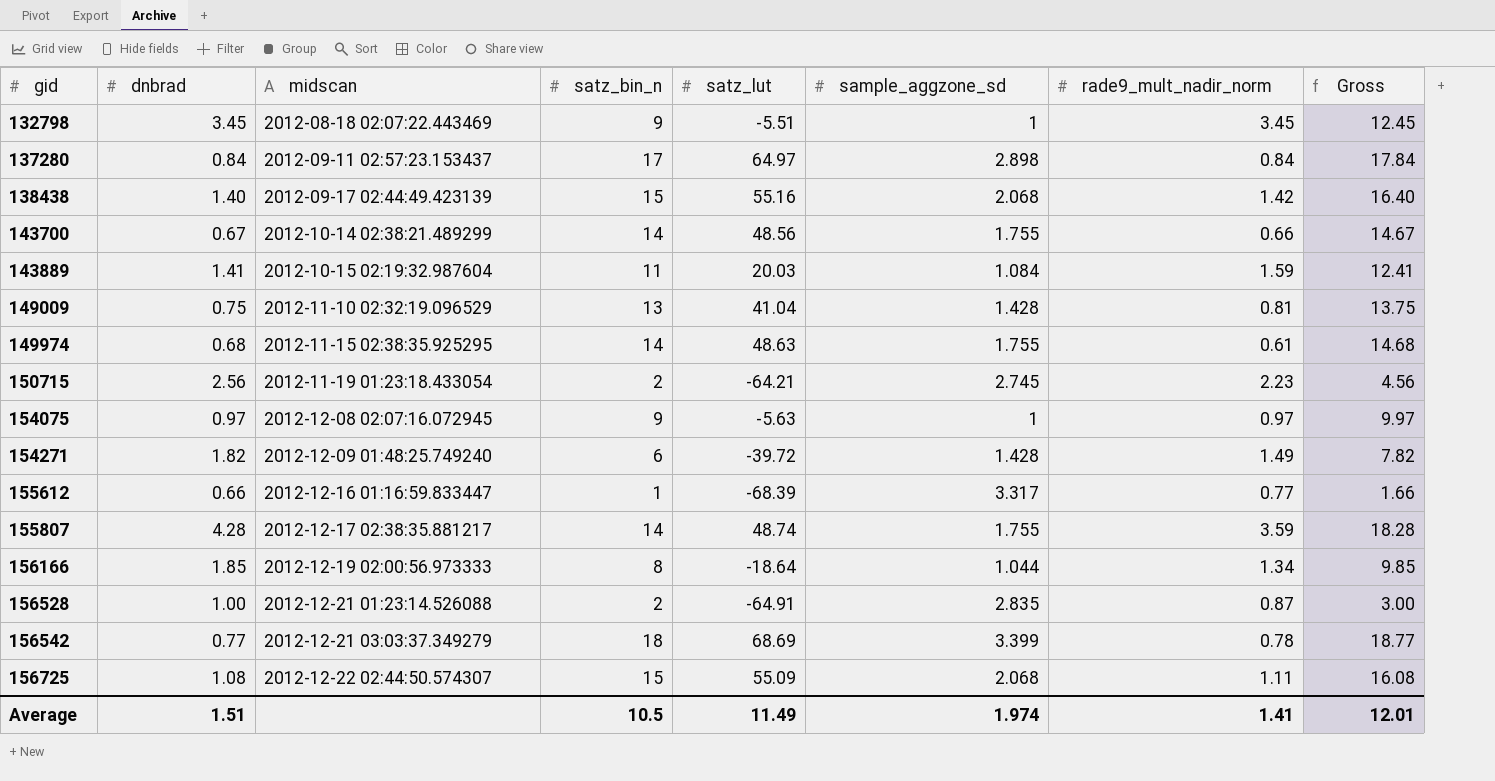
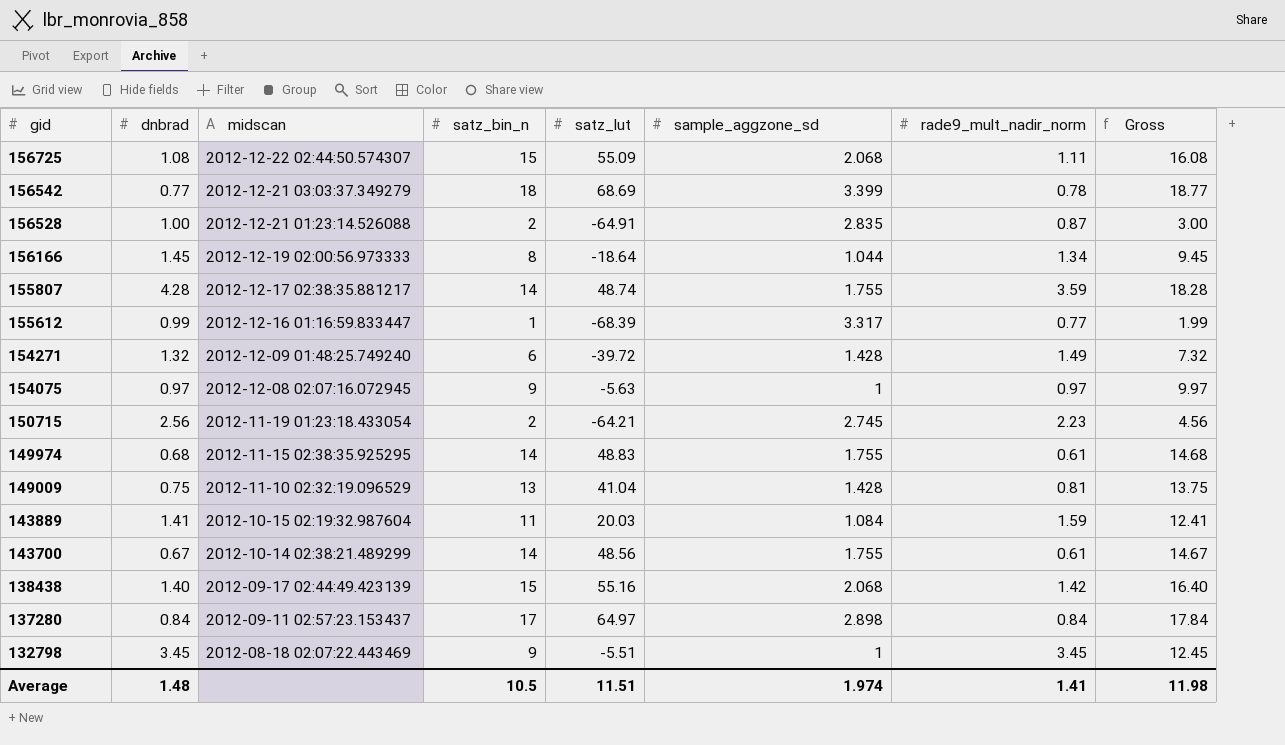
row order: gid ascending -> gid descending
156166 | dnbrad: 1.85 -> 1.45
156166 | Gross: 9.85 -> 9.45
155612 | dnbrad: 0.66 -> 0.99
155612 | Gross: 1.66 -> 1.99
154271 | dnbrad: 1.82 -> 1.32
154271 | Gross: 7.82 -> 7.32
149974 | satz_lut: 48.63 -> 48.83
143700 | rade9_mult_nadir_norm: 0.66 -> 0.61
Average | dnbrad: 1.51 -> 1.48
Average | satz_lut: 11.49 -> 11.51
Average | Gross: 12.01 -> 11.98

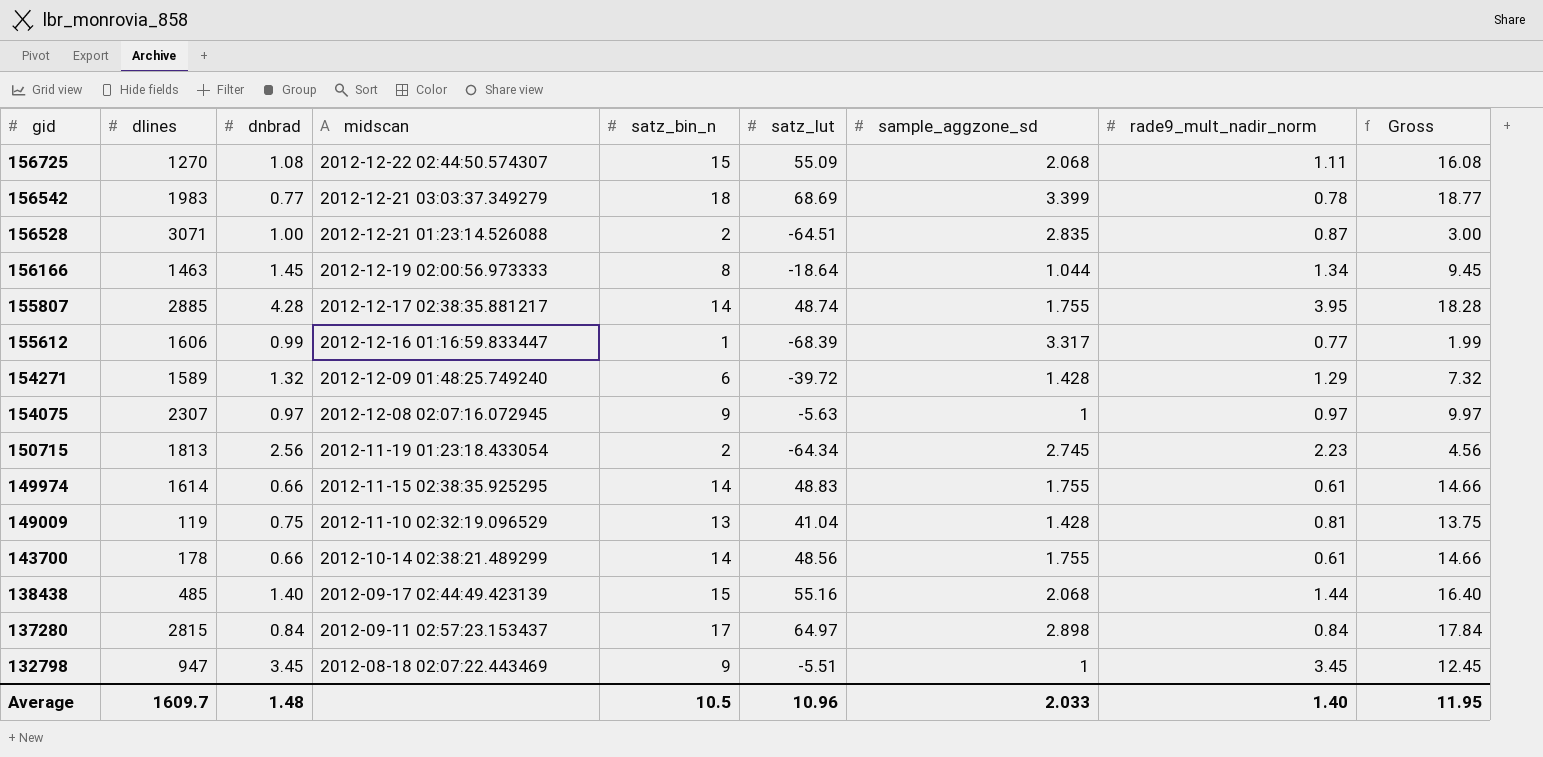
column dlines | position: none -> 2
row 143889: 1.41 | 2012-10-15 02:19:32.987604 | 11 | 20.03 | 1.084 | 1.59 | 12.41 -> none
156528 | satz_lut: -64.91 -> -64.51
155807 | rade9_mult_nadir_norm: 3.59 -> 3.95
154271 | rade9_mult_nadir_norm: 1.49 -> 1.29
150715 | satz_lut: -64.21 -> -64.34
149974 | dnbrad: 0.68 -> 0.66
149974 | Gross: 14.68 -> 14.66
143700 | dnbrad: 0.67 -> 0.66
143700 | Gross: 14.67 -> 14.66
138438 | rade9_mult_nadir_norm: 1.42 -> 1.44
Average | satz_lut: 11.51 -> 10.96
Average | sample_aggzone_sd: 1.974 -> 2.033
Average | rade9_mult_nadir_norm: 1.41 -> 1.40
Average | Gross: 11.98 -> 11.95

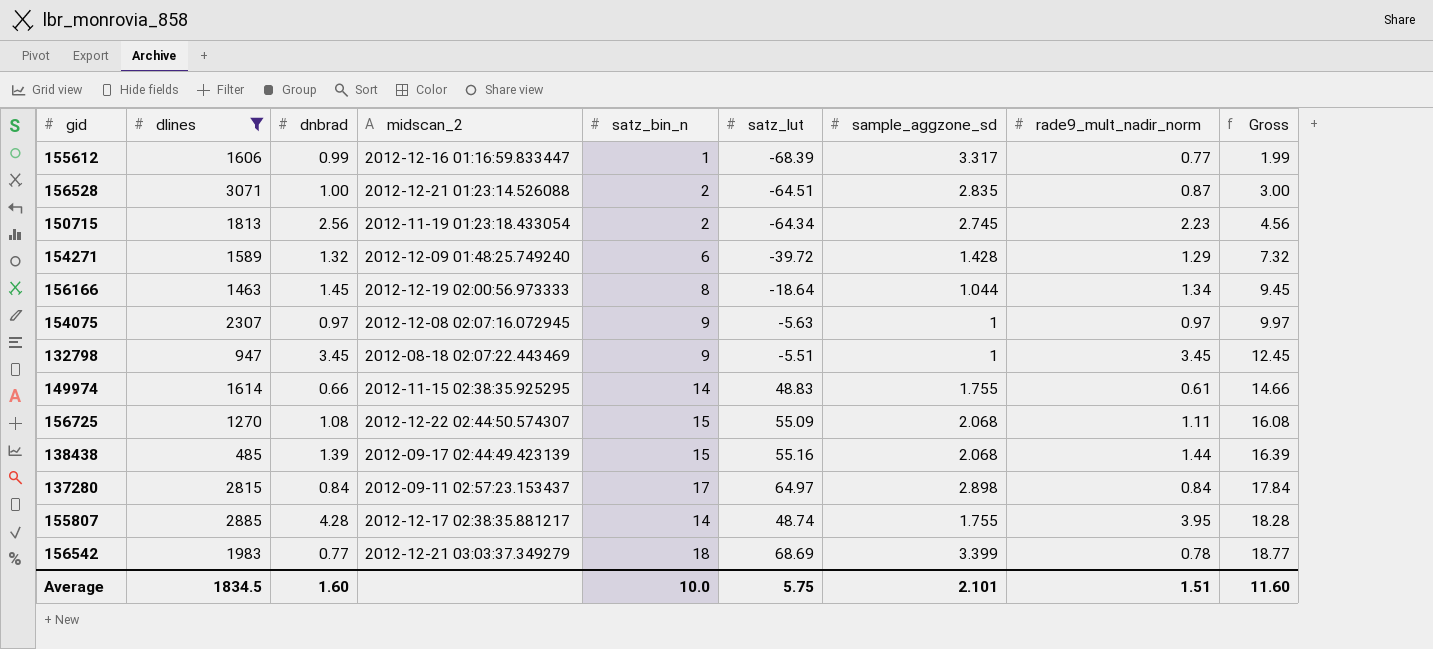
filter: none -> dlines >= 485
row order: gid descending -> Gross ascending
column name: midscan -> midscan_2
138438 | dnbrad: 1.40 -> 1.39
138438 | Gross: 16.40 -> 16.39
Average | dlines: 1609.7 -> 1834.5
Average | dnbrad: 1.48 -> 1.60
Average | satz_bin_n: 10.5 -> 10.0
Average | satz_lut: 10.96 -> 5.75
Average | sample_aggzone_sd: 2.033 -> 2.101
Average | rade9_mult_nadir_norm: 1.40 -> 1.51
Average | Gross: 11.95 -> 11.60

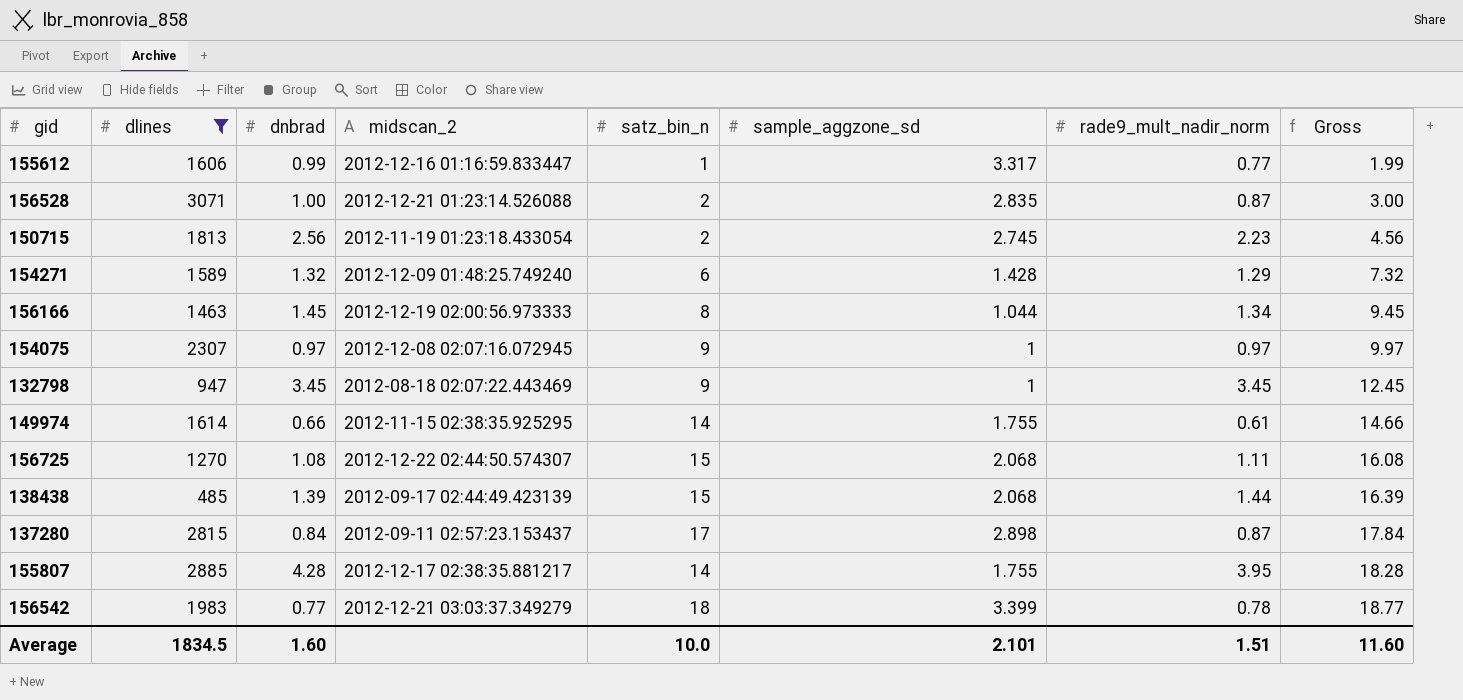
column satz_lut | position: 6 -> none
137280 | rade9_mult_nadir_norm: 0.84 -> 0.87

